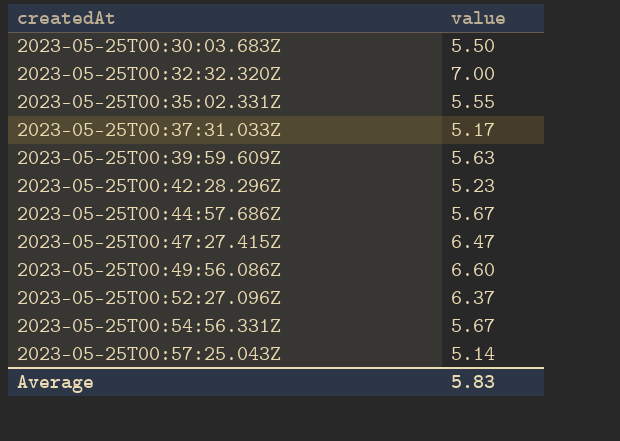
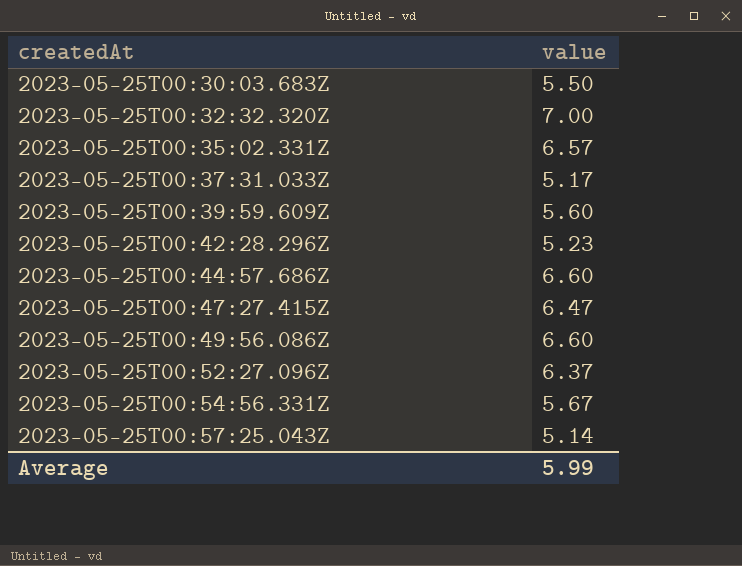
2023-05-25T00:35:02.331Z | value: 5.55 -> 6.57
2023-05-25T00:39:59.609Z | value: 5.63 -> 5.60
2023-05-25T00:44:57.686Z | value: 5.67 -> 6.60
Average | value: 5.83 -> 5.99

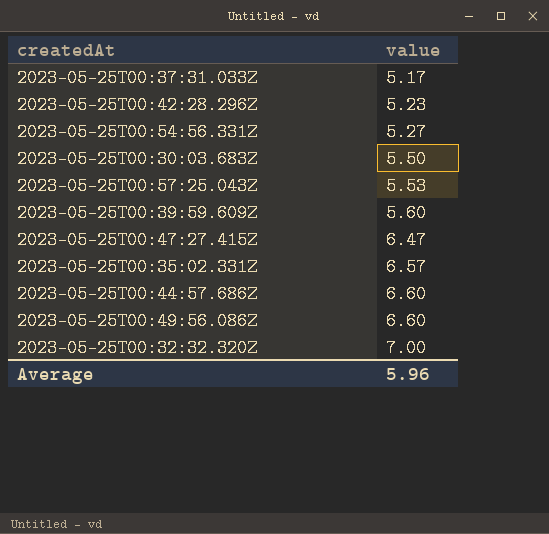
row order: createdAt ascending -> value ascending
row 2023-05-25T00:52:27.096Z: 6.37 -> none
2023-05-25T00:54:56.331Z | value: 5.67 -> 5.27
2023-05-25T00:57:25.043Z | value: 5.14 -> 5.53
Average | value: 5.99 -> 5.96

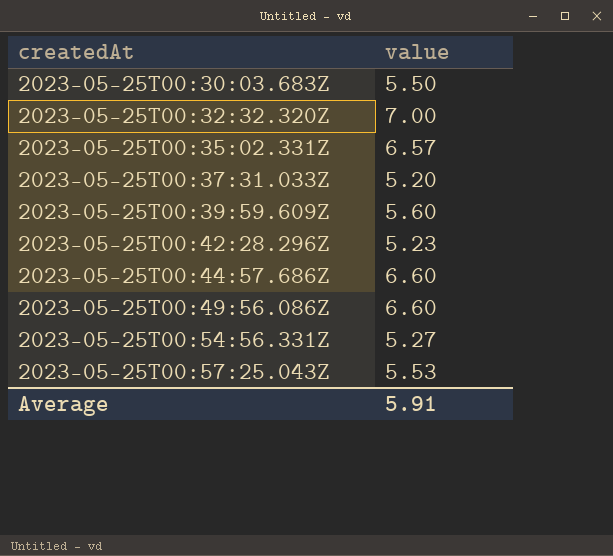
row order: value ascending -> createdAt ascending
row 2023-05-25T00:47:27.415Z: 6.47 -> none
2023-05-25T00:37:31.033Z | value: 5.17 -> 5.20
Average | value: 5.96 -> 5.91

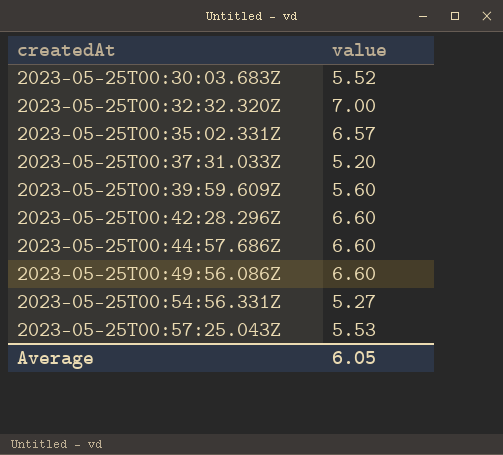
2023-05-25T00:30:03.683Z | value: 5.50 -> 5.52
2023-05-25T00:42:28.296Z | value: 5.23 -> 6.60
Average | value: 5.91 -> 6.05

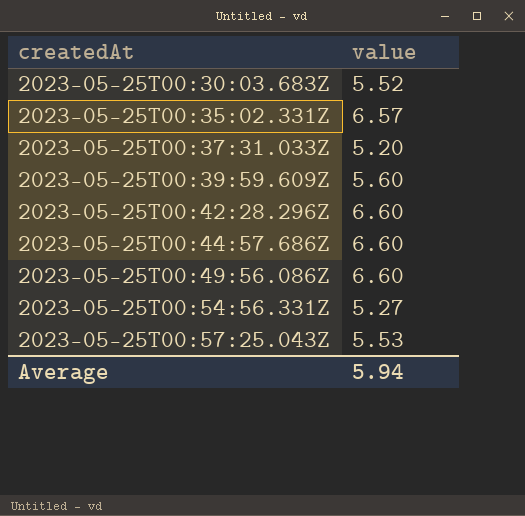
row 2023-05-25T00:32:32.320Z: 7.00 -> none
Average | value: 6.05 -> 5.94

